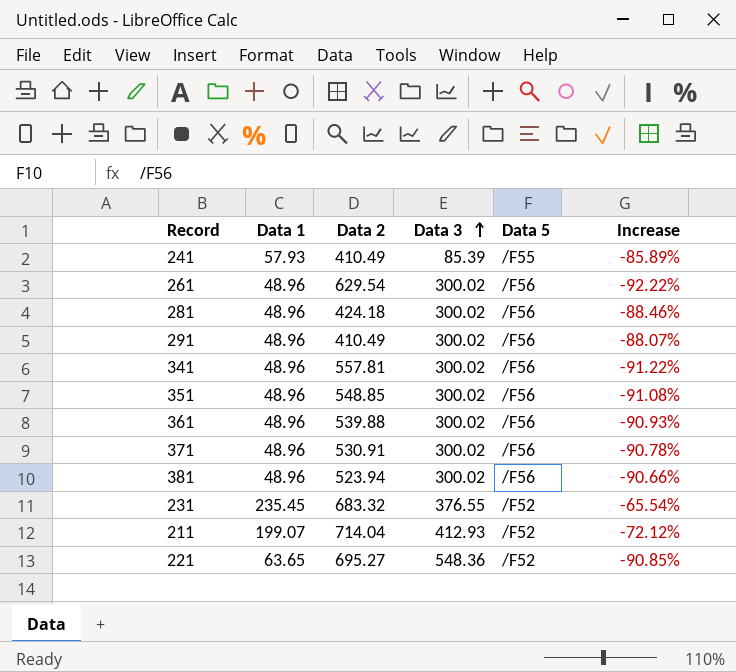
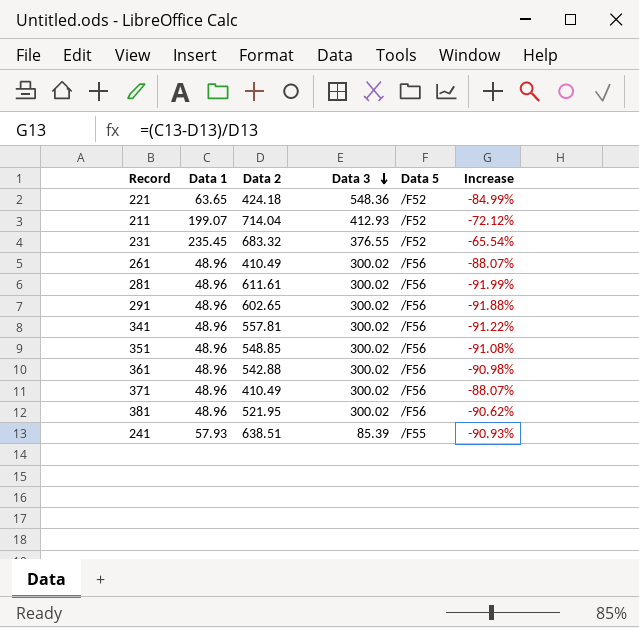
row order: Data 3 ascending -> Data 3 descending
221 | Data 2: 695.27 -> 424.18
221 | Increase: -90.85% -> -84.99%
261 | Data 2: 629.54 -> 410.49
261 | Increase: -92.22% -> -88.07%
281 | Data 2: 424.18 -> 611.61
281 | Increase: -88.46% -> -91.99%
291 | Data 2: 410.49 -> 602.65
291 | Increase: -88.07% -> -91.88%
361 | Data 2: 539.88 -> 542.88
361 | Increase: -90.93% -> -90.98%
371 | Data 2: 530.91 -> 410.49
371 | Increase: -90.78% -> -88.07%
381 | Data 2: 523.94 -> 521.95
381 | Increase: -90.66% -> -90.62%
241 | Data 2: 410.49 -> 638.51
241 | Increase: -85.89% -> -90.93%

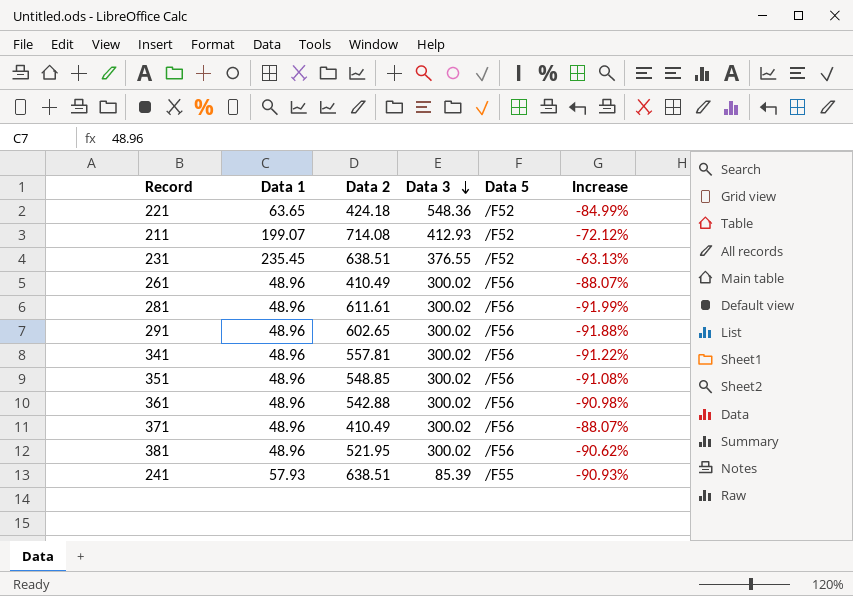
211 | Data 2: 714.04 -> 714.08
231 | Data 2: 683.32 -> 638.51
231 | Increase: -65.54% -> -63.13%

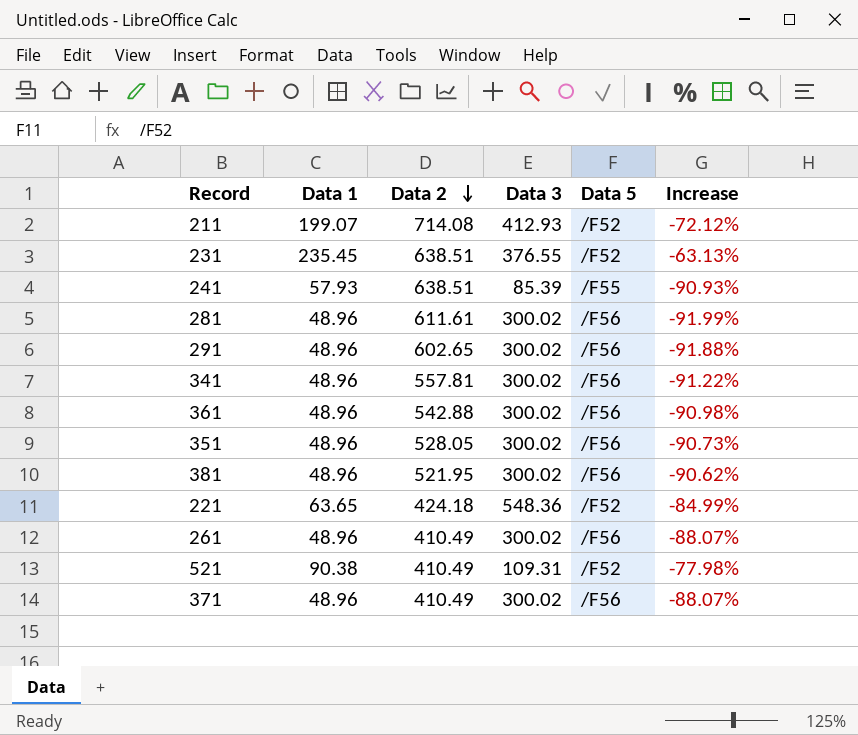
row order: Data 3 descending -> Data 2 descending
351 | Data 2: 548.85 -> 528.05
351 | Increase: -91.08% -> -90.73%
row 521: none -> 90.38 | 410.49 | 109.31 | /F52 | -77.98%

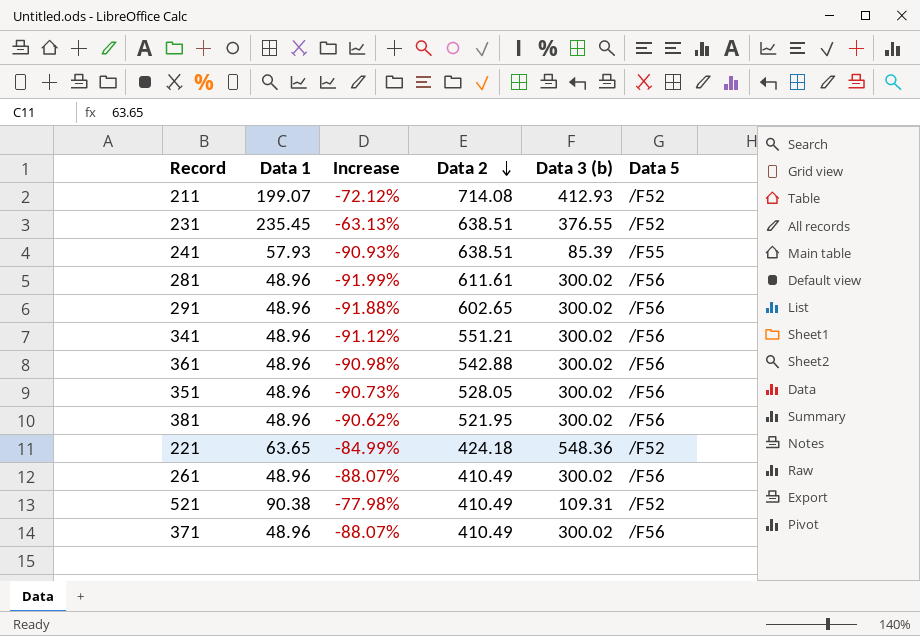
column Increase | position: 6 -> 3
column name: Data 3 -> Data 3 (b)
341 | Increase: -91.22% -> -91.12%
341 | Data 2: 557.81 -> 551.21

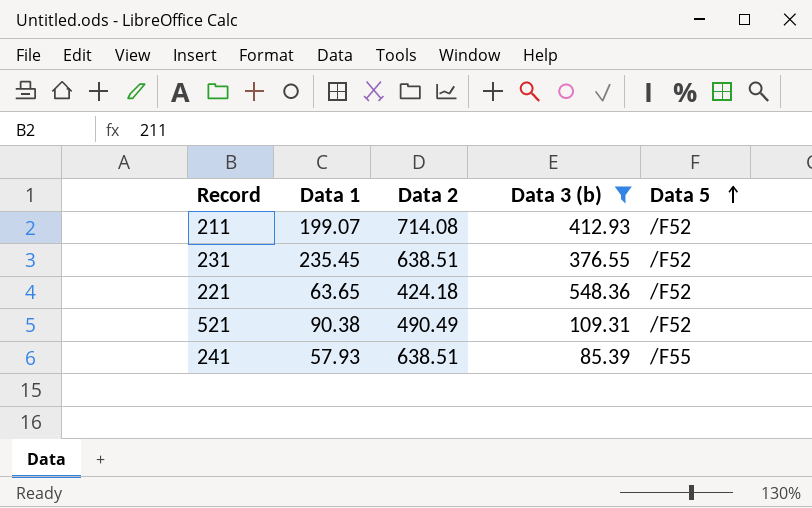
filter: none -> Data 3 (b) != 300.02
row order: Data 2 descending -> Data 5 ascending
column Increase | formula: ([Data 1] - [Data 2]) / [Data 2] -> none
521 | Data 2: 410.49 -> 490.49

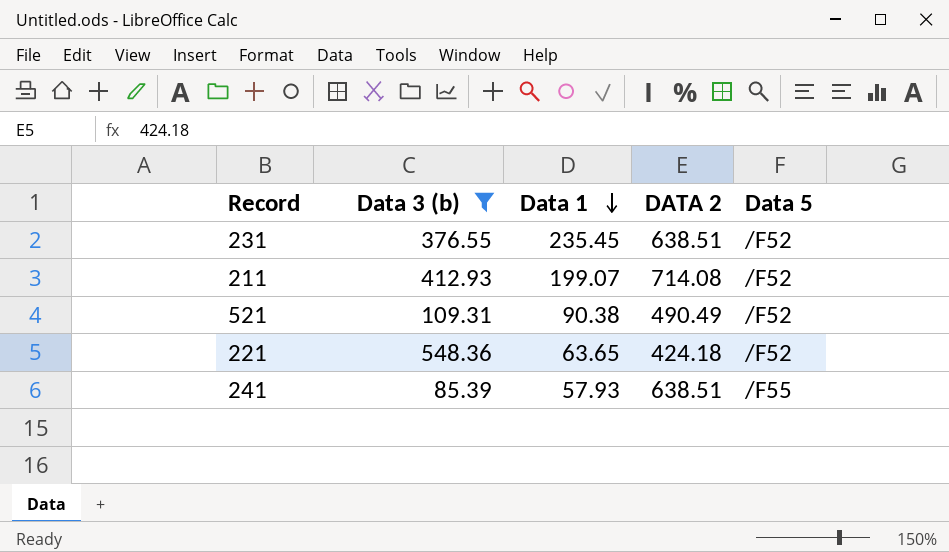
row order: Data 5 ascending -> Data 1 descending
column Data 3 (b) | position: 4 -> 2
column name: Data 2 -> DATA 2

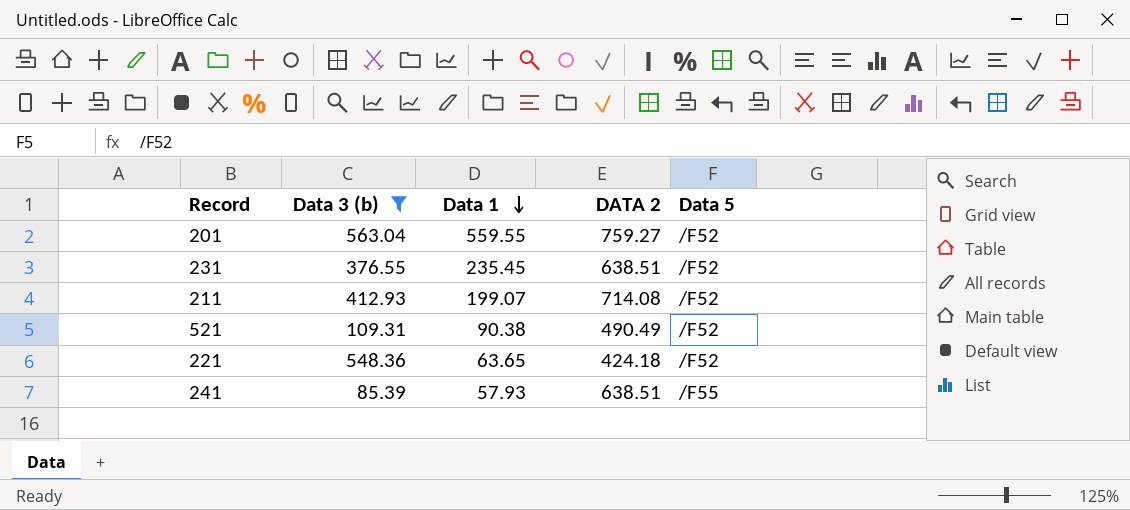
row 201: none -> 563.04 | 559.55 | 759.27 | /F52

